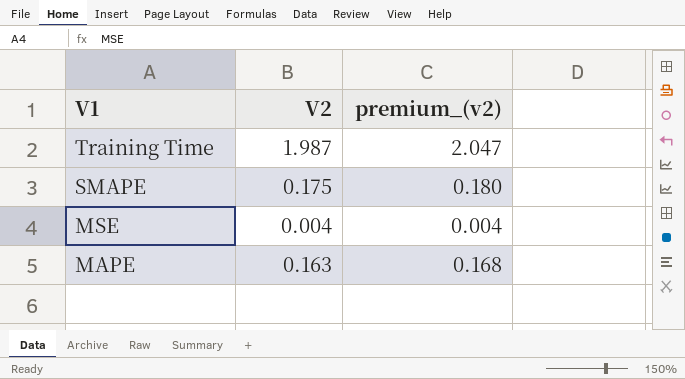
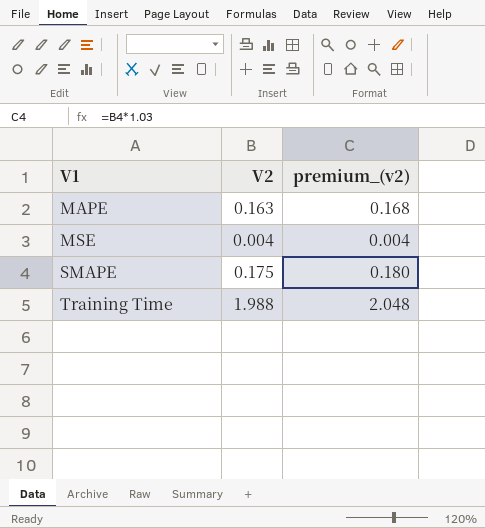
row order: V1 descending -> V1 ascending
Training Time | V2: 1.987 -> 1.988
Training Time | premium_(v2): 2.047 -> 2.048

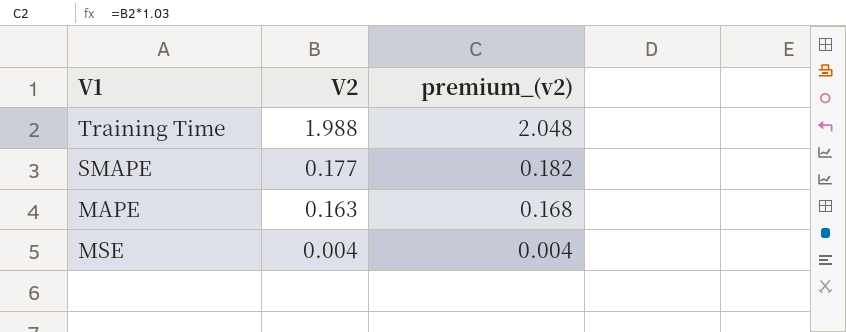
row order: V1 ascending -> V2 descending
SMAPE | V2: 0.175 -> 0.177
SMAPE | premium_(v2): 0.180 -> 0.182

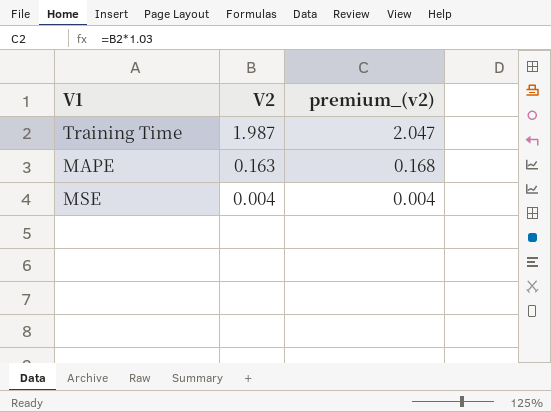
row SMAPE: 0.177 | 0.182 -> none
Training Time | V2: 1.988 -> 1.987
Training Time | premium_(v2): 2.048 -> 2.047

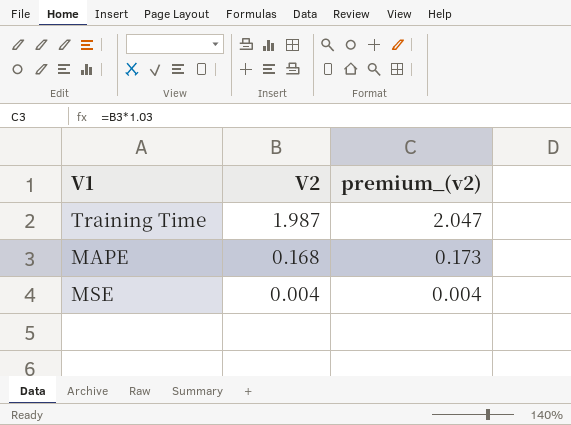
MAPE | V2: 0.163 -> 0.168
MAPE | premium_(v2): 0.168 -> 0.173

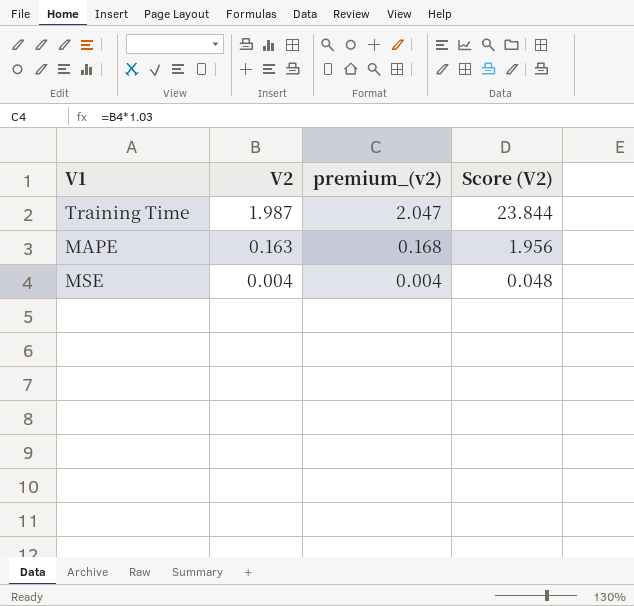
column Score (V2) | formula: none -> [V2] * 12
MAPE | V2: 0.168 -> 0.163
MAPE | premium_(v2): 0.173 -> 0.168

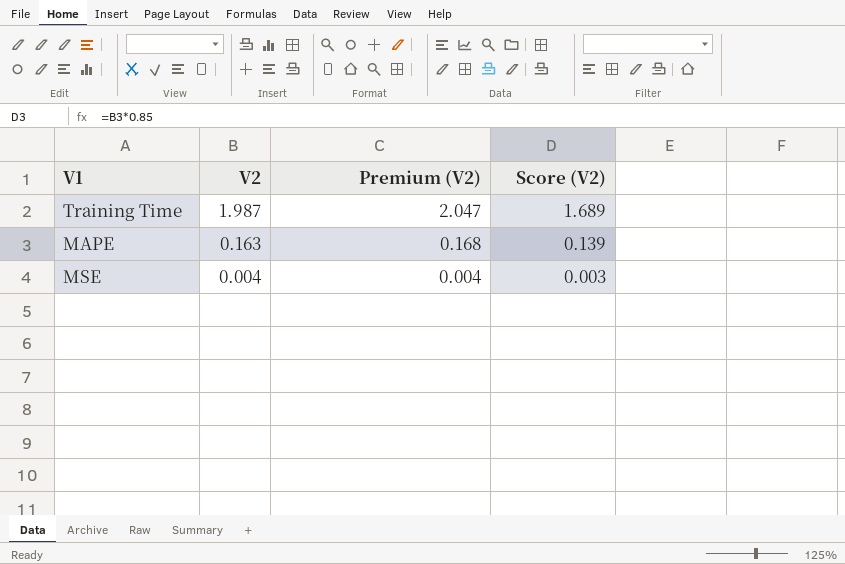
column name: premium_(v2) -> Premium (V2)
column Score (V2) | formula: [V2] * 12 -> [V2] * 0.85

